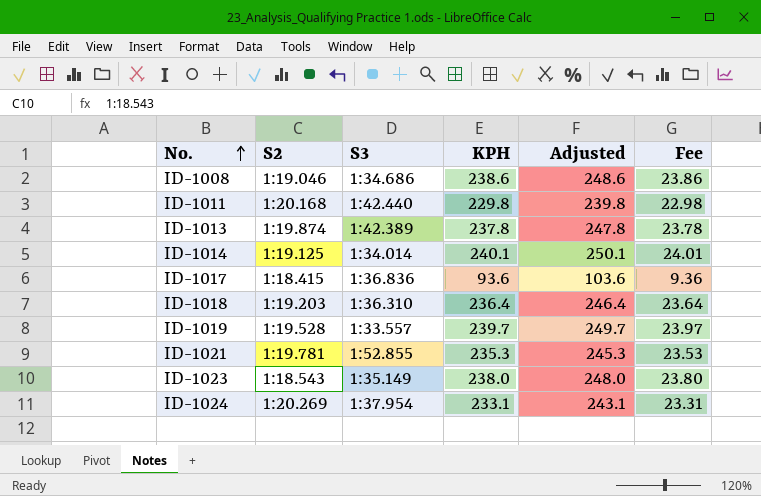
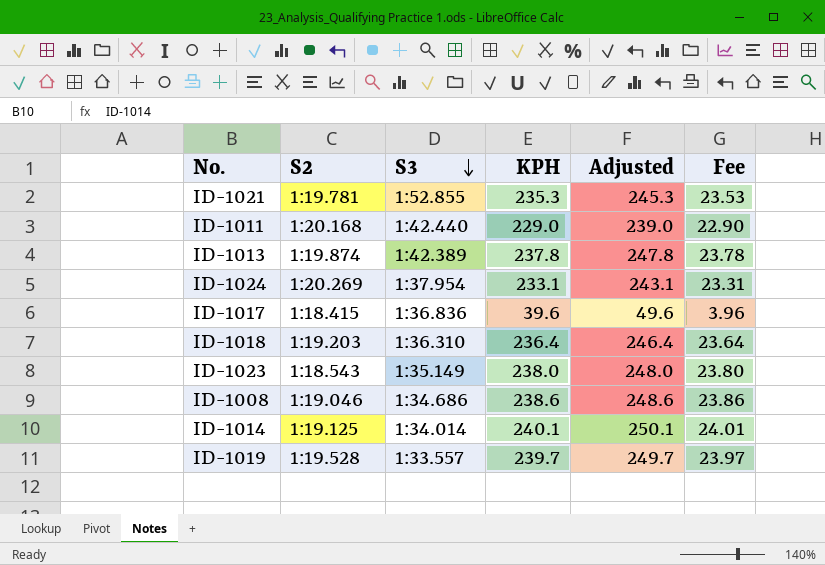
row order: No. ascending -> S3 descending
ID-1011 | KPH: 229.8 -> 229.0
ID-1011 | Adjusted: 239.8 -> 239.0
ID-1011 | Fee: 22.98 -> 22.90
ID-1017 | KPH: 93.6 -> 39.6
ID-1017 | Adjusted: 103.6 -> 49.6
ID-1017 | Fee: 9.36 -> 3.96

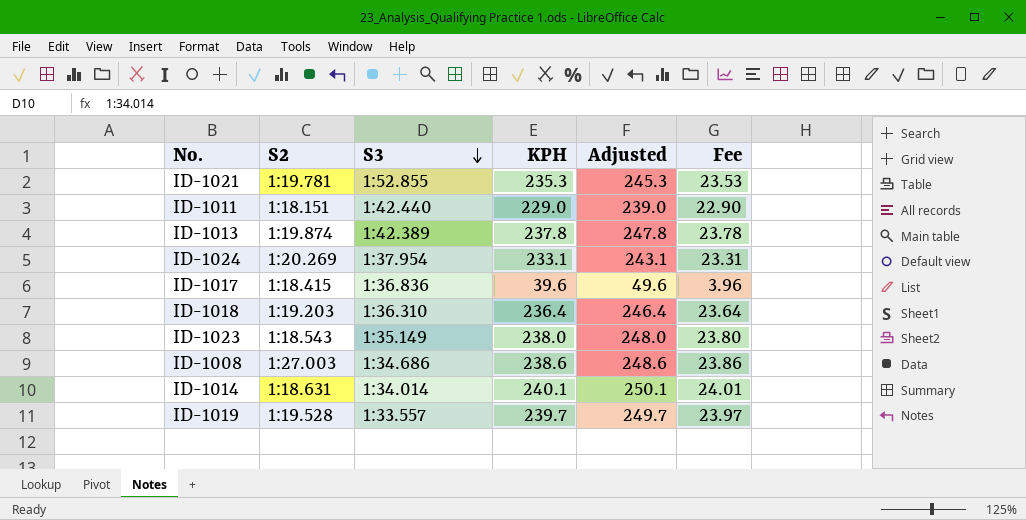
ID-1011 | S2: 1:20.168 -> 1:18.151
ID-1008 | S2: 1:19.046 -> 1:27.003
ID-1014 | S2: 1:19.125 -> 1:18.631

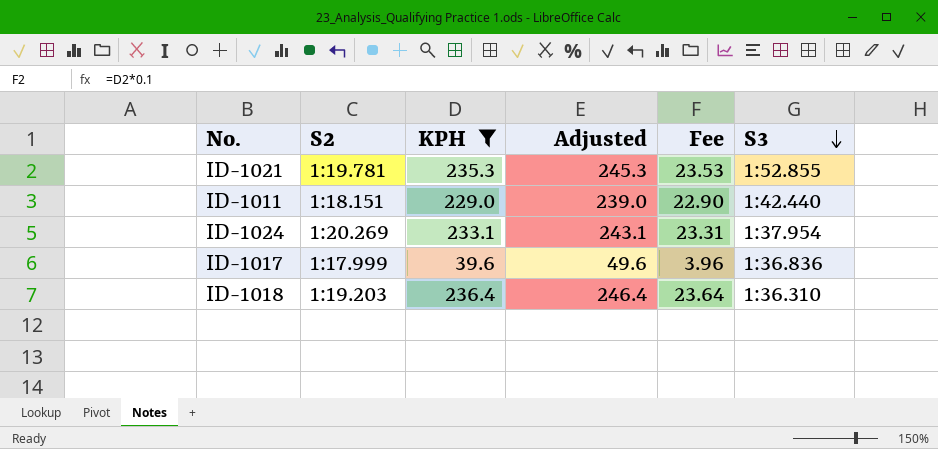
filter: none -> KPH <= 236.4
column S3 | position: 3 -> 6
ID-1017 | S2: 1:18.415 -> 1:17.999

